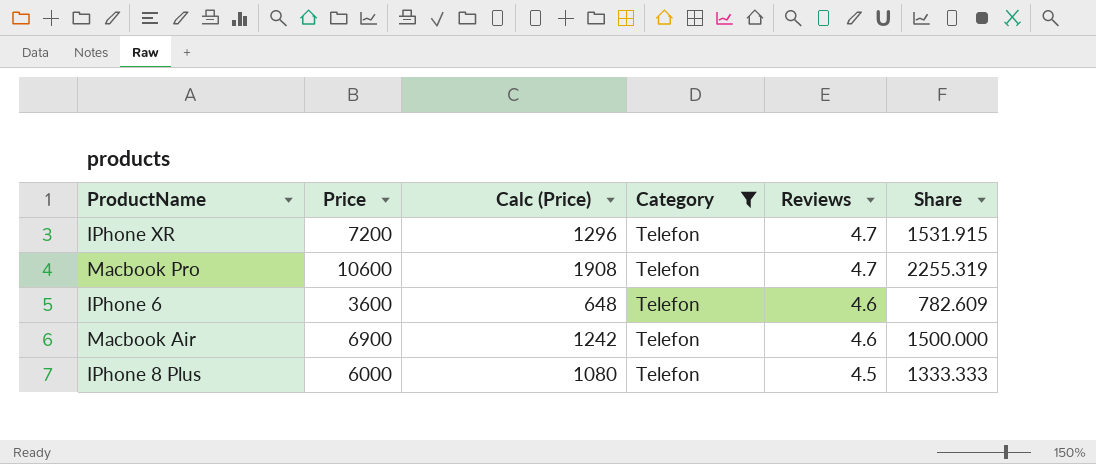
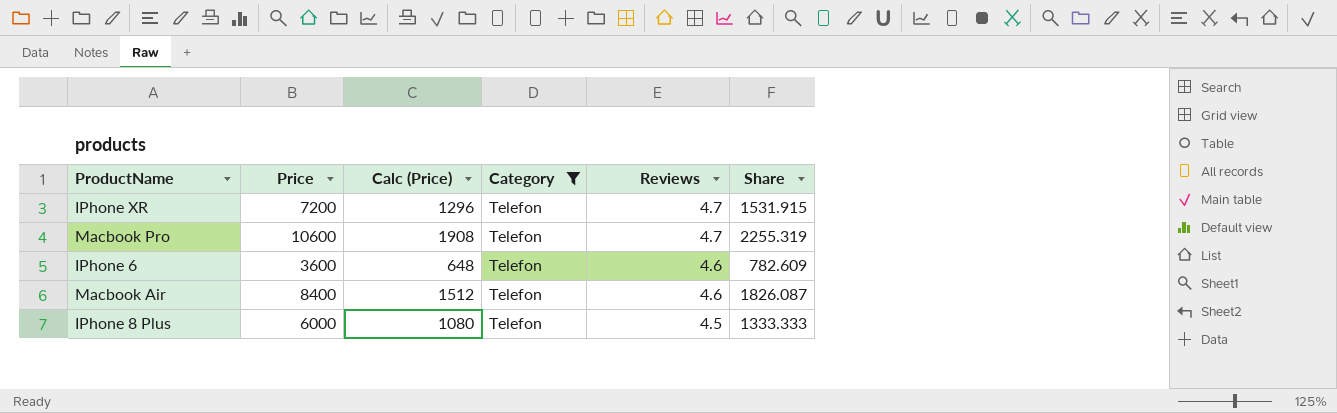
Macbook Air | Price: 6900 -> 8400
Macbook Air | Calc (Price): 1242 -> 1512
Macbook Air | Share: 1500.000 -> 1826.087

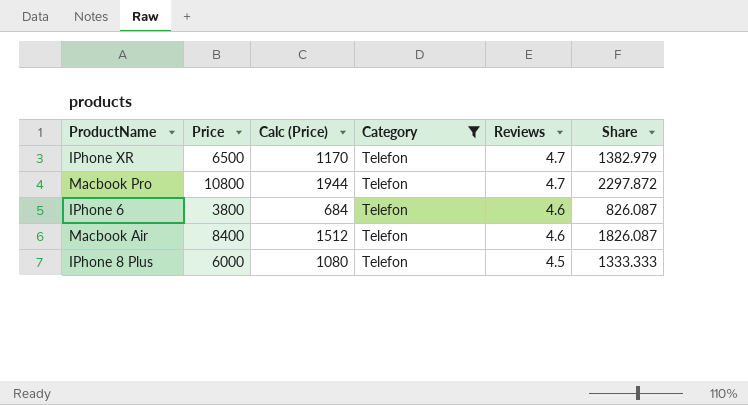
IPhone XR | Price: 7200 -> 6500
IPhone XR | Calc (Price): 1296 -> 1170
IPhone XR | Share: 1531.915 -> 1382.979
Macbook Pro | Price: 10600 -> 10800
Macbook Pro | Calc (Price): 1908 -> 1944
Macbook Pro | Share: 2255.319 -> 2297.872
IPhone 6 | Price: 3600 -> 3800
IPhone 6 | Calc (Price): 648 -> 684
IPhone 6 | Share: 782.609 -> 826.087

